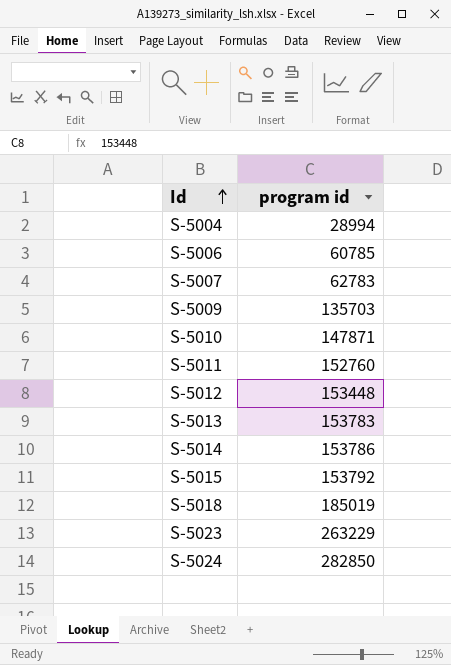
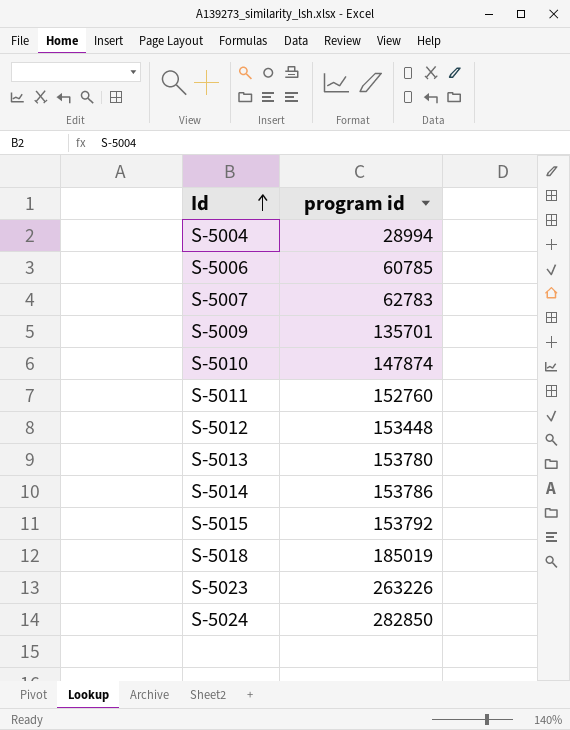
S-5009 | program id: 135703 -> 135701
S-5010 | program id: 147871 -> 147874
S-5013 | program id: 153783 -> 153780
S-5023 | program id: 263229 -> 263226

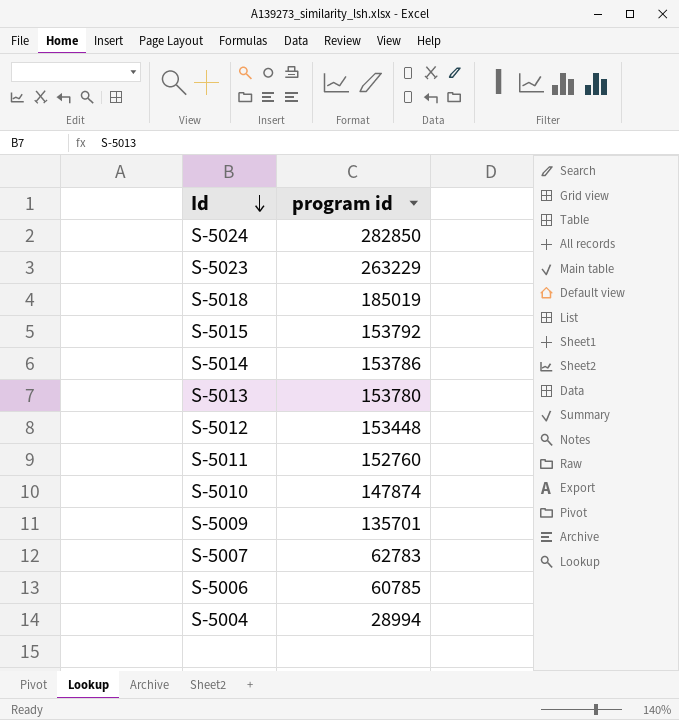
row order: Id ascending -> Id descending
S-5023 | program id: 263226 -> 263229

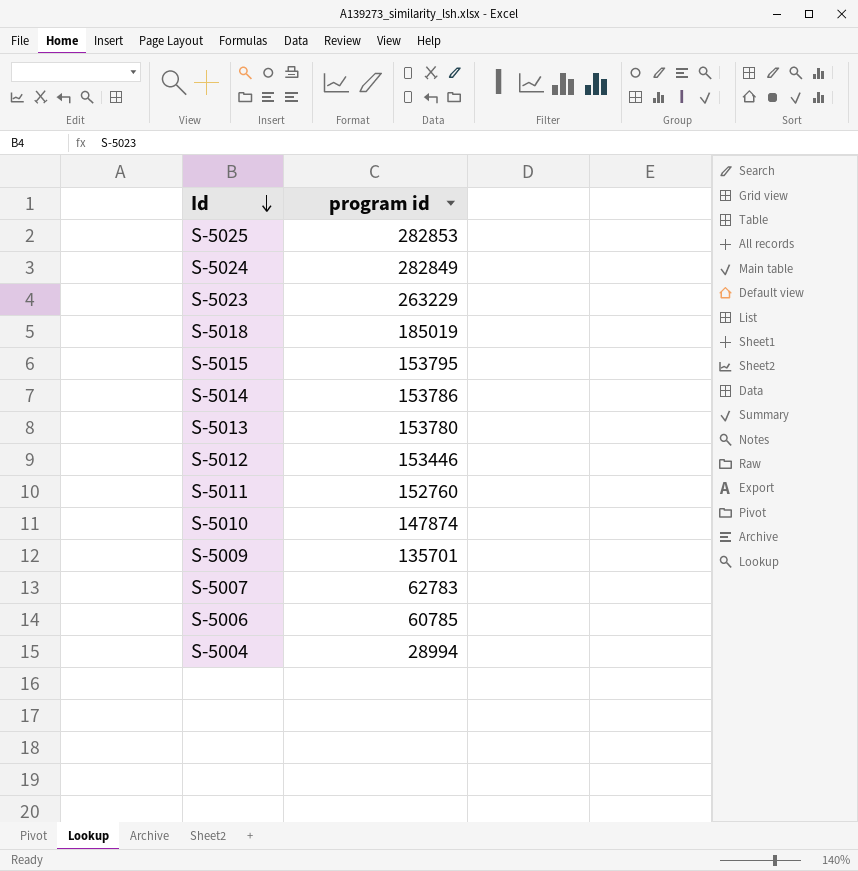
row S-5025: none -> 282853
S-5024 | program id: 282850 -> 282849
S-5015 | program id: 153792 -> 153795
S-5012 | program id: 153448 -> 153446

